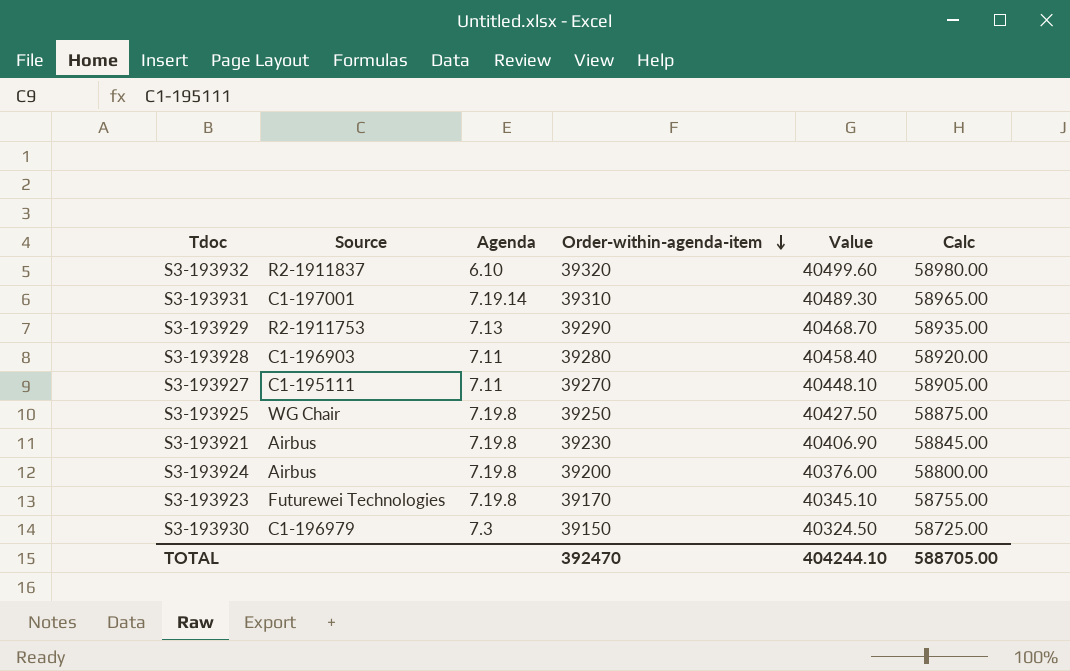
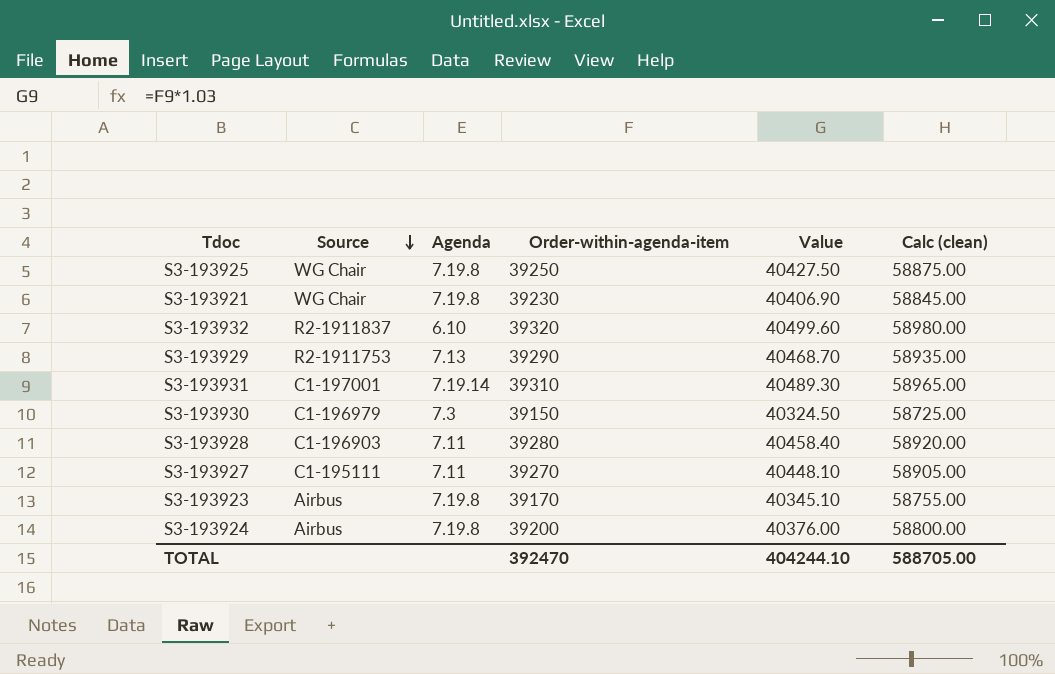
row order: Order-within-agenda-item descending -> Source descending
column name: Calc -> Calc (clean)
S3-193921 | Source: Airbus -> WG Chair
S3-193923 | Source: Futurewei Technologies -> Airbus

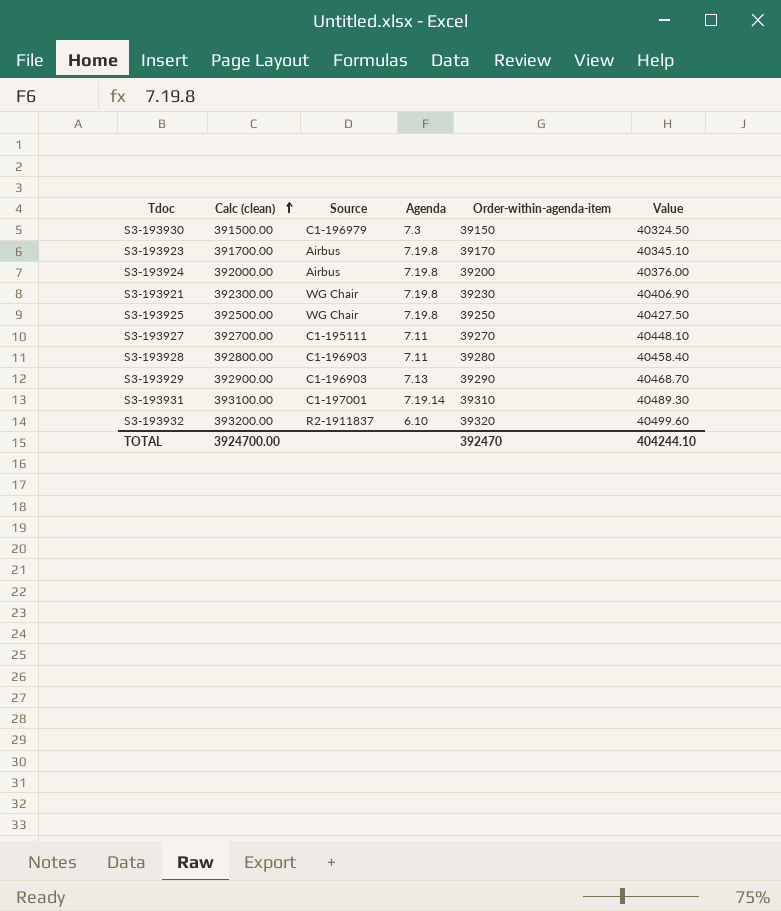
row order: Source descending -> Calc (clean) ascending
column Calc (clean) | formula: [Order-within-agenda-item] * 1.5 -> [Order-within-agenda-item] * 10
column Calc (clean) | position: 6 -> 2
S3-193929 | Source: R2-1911753 -> C1-196903
TOTAL | Calc (clean): 588705.00 -> 3924700.00

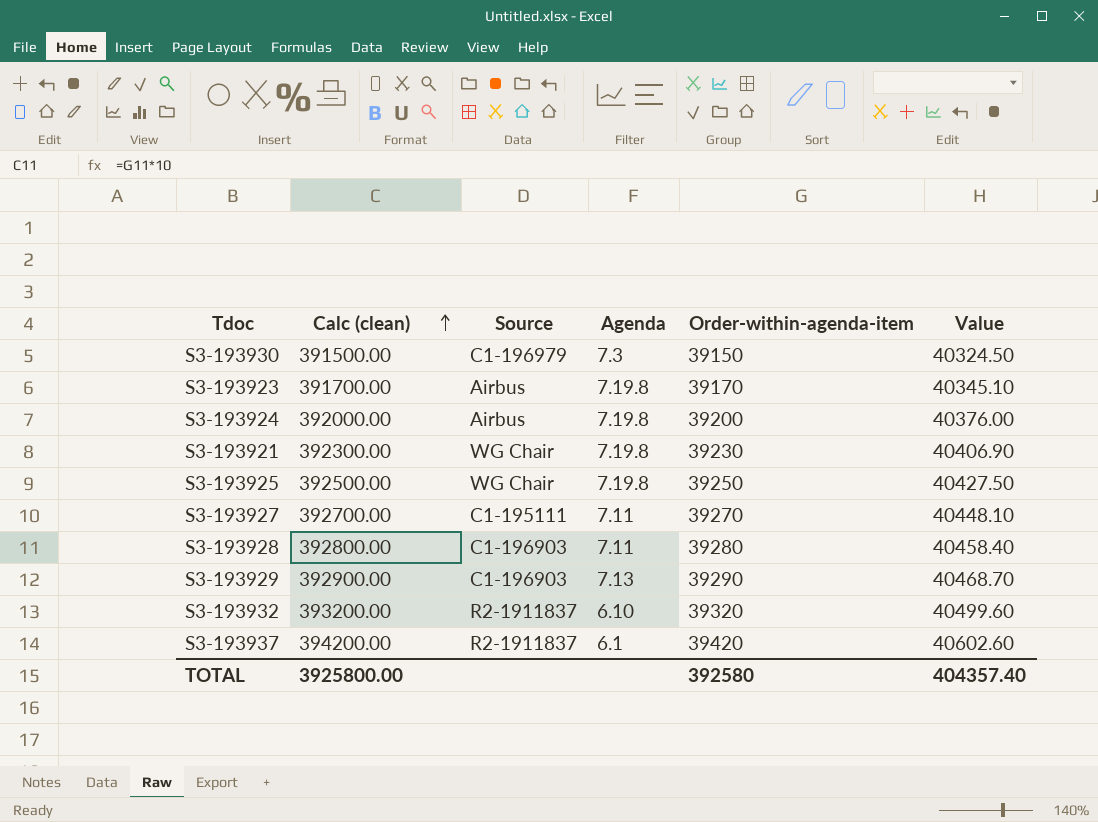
row S3-193931: 393100.00 | C1-197001 | 7.19.14 | 39310 | 40489.30 -> none
row S3-193937: none -> 394200.00 | R2-1911837 | 6.1 | 39420 | 40602.60
TOTAL | Calc (clean): 3924700.00 -> 3925800.00
TOTAL | Order-within-agenda-item: 392470 -> 392580
TOTAL | Value: 404244.10 -> 404357.40

